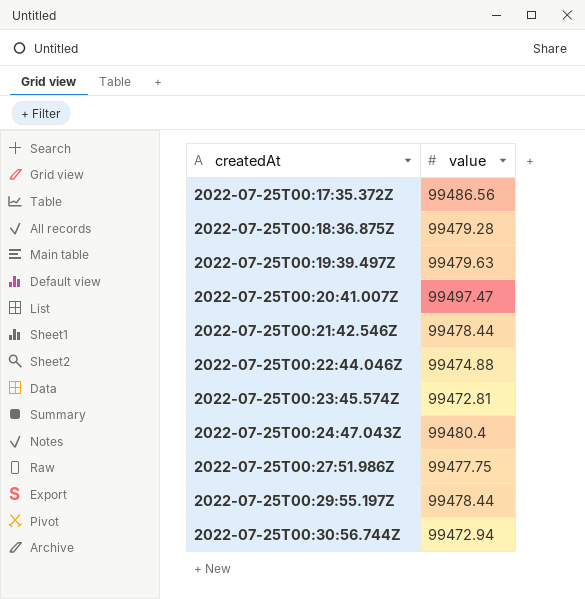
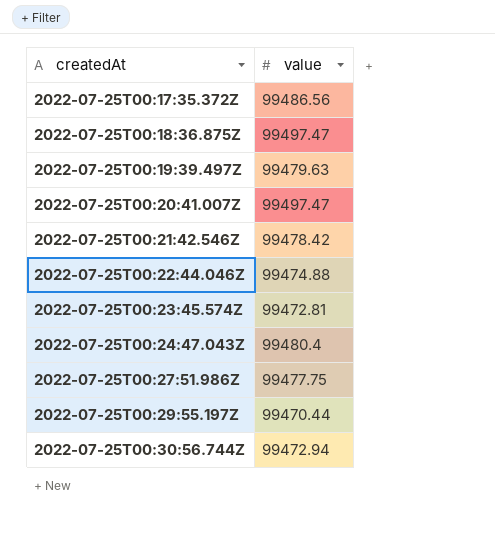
2022-07-25T00:18:36.875Z | value: 99479.28 -> 99497.47
2022-07-25T00:21:42.546Z | value: 99478.44 -> 99478.42
2022-07-25T00:29:55.197Z | value: 99478.44 -> 99470.44

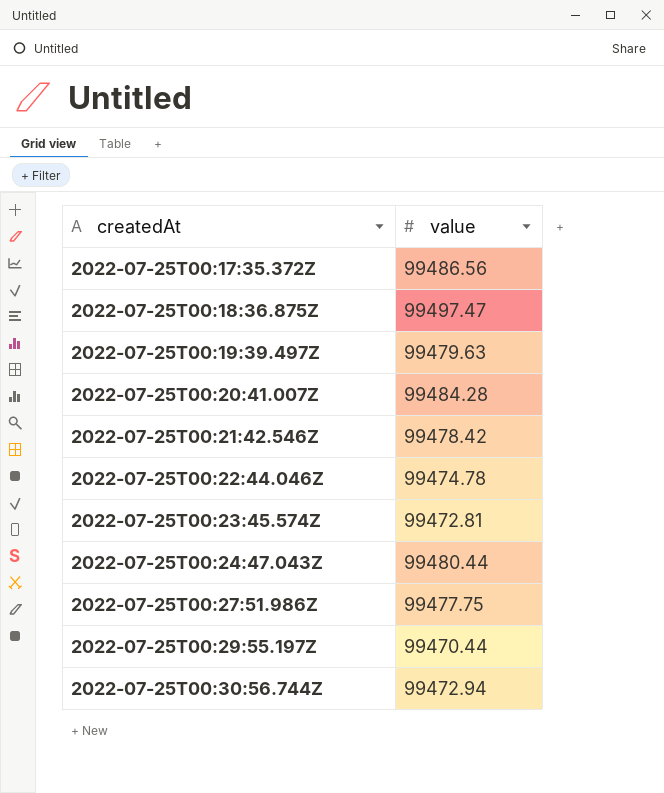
2022-07-25T00:20:41.007Z | value: 99497.47 -> 99484.28
2022-07-25T00:22:44.046Z | value: 99474.88 -> 99474.78
2022-07-25T00:24:47.043Z | value: 99480.4 -> 99480.44

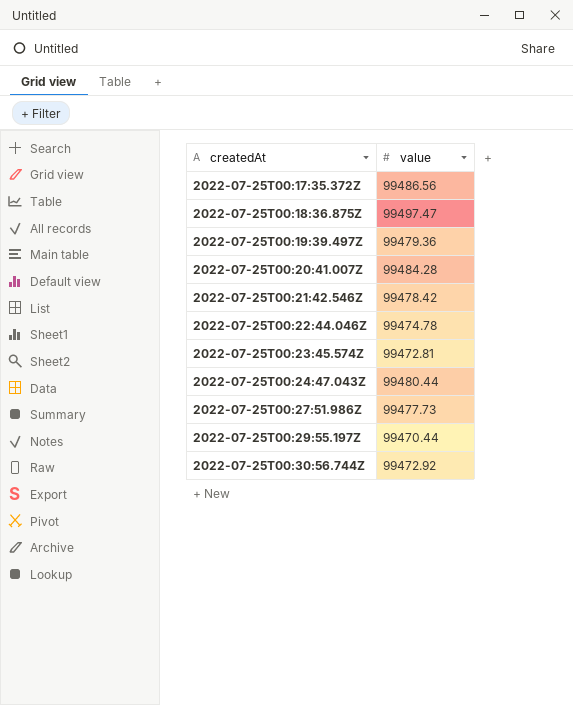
2022-07-25T00:19:39.497Z | value: 99479.63 -> 99479.36
2022-07-25T00:27:51.986Z | value: 99477.75 -> 99477.73
2022-07-25T00:30:56.744Z | value: 99472.94 -> 99472.92

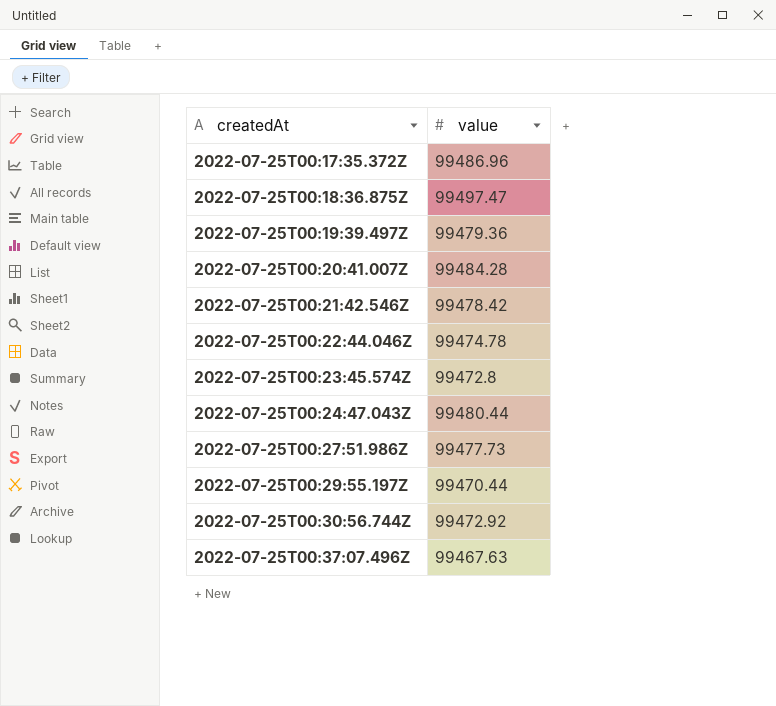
2022-07-25T00:17:35.372Z | value: 99486.56 -> 99486.96
2022-07-25T00:23:45.574Z | value: 99472.81 -> 99472.8
row 2022-07-25T00:37:07.496Z: none -> 99467.63

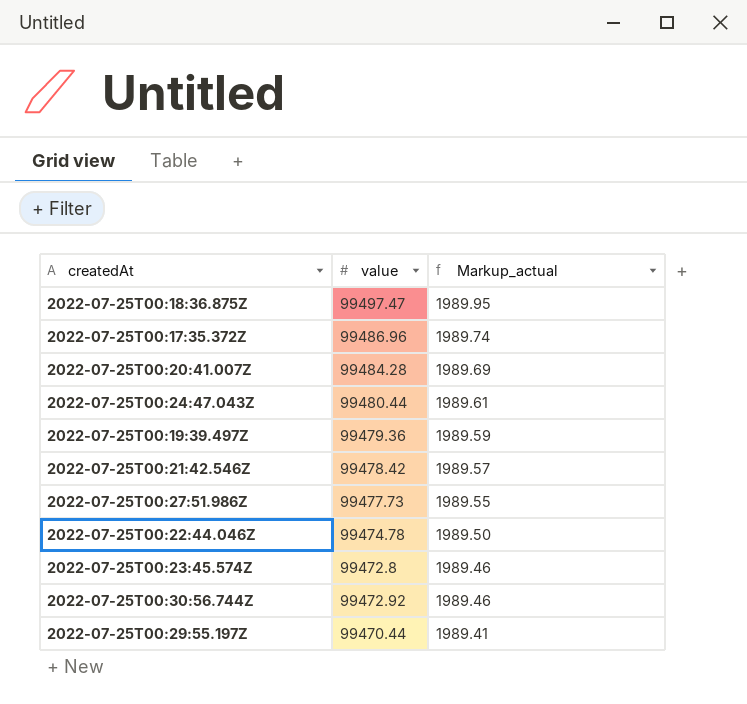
row order: createdAt ascending -> Markup_actual descending
column Markup_actual | formula: none -> [value] * 0.02
row 2022-07-25T00:37:07.496Z: 99467.63 -> none

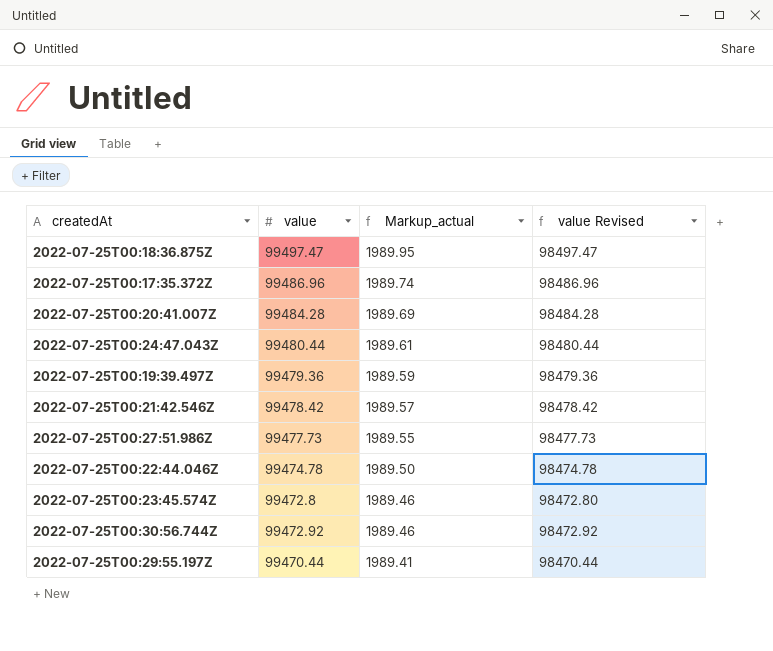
column value Revised | formula: none -> [value] - 1000

